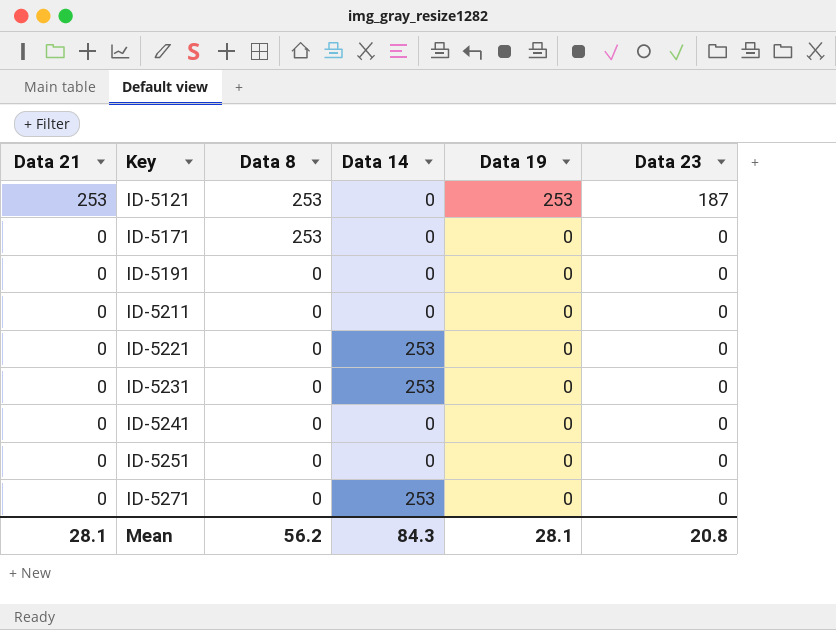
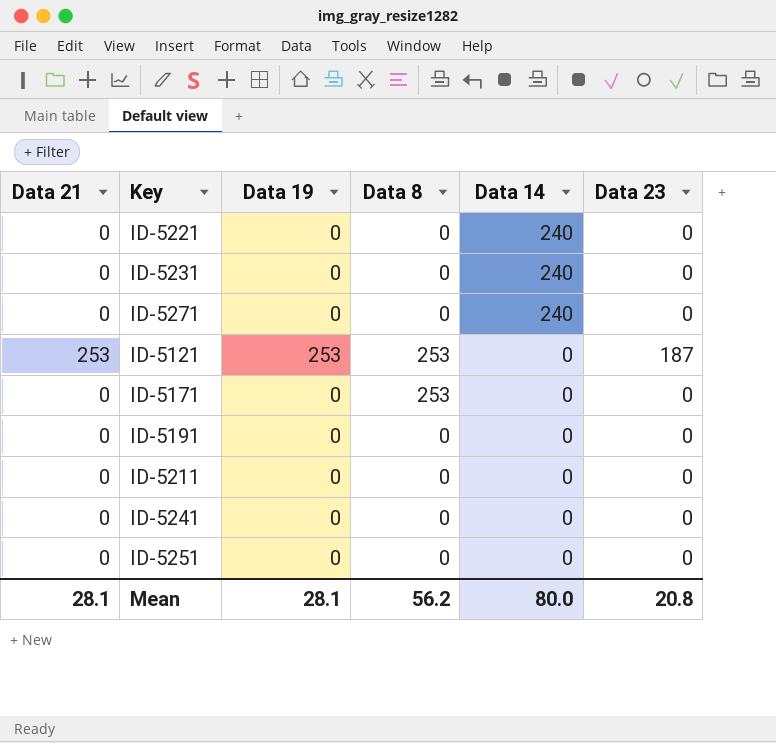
row order: Data 21 descending -> Data 14 descending
column Data 19 | position: 5 -> 3
ID-5221 | Data 14: 253 -> 240
ID-5231 | Data 14: 253 -> 240
ID-5271 | Data 14: 253 -> 240
Mean | Data 14: 84.3 -> 80.0

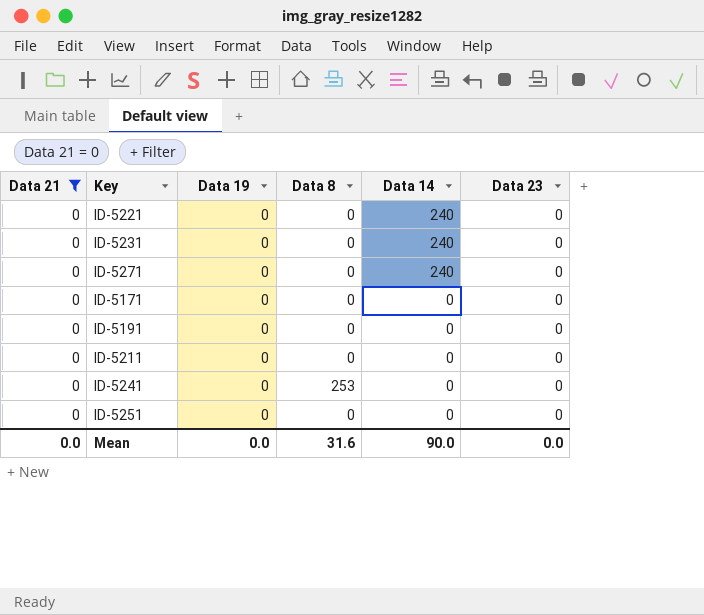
filter: none -> Data 21 = 0
ID-5171 | Data 8: 253 -> 0
ID-5241 | Data 8: 0 -> 253
Mean | Data 21: 28.1 -> 0.0
Mean | Data 19: 28.1 -> 0.0
Mean | Data 8: 56.2 -> 31.6
Mean | Data 14: 80.0 -> 90.0
Mean | Data 23: 20.8 -> 0.0

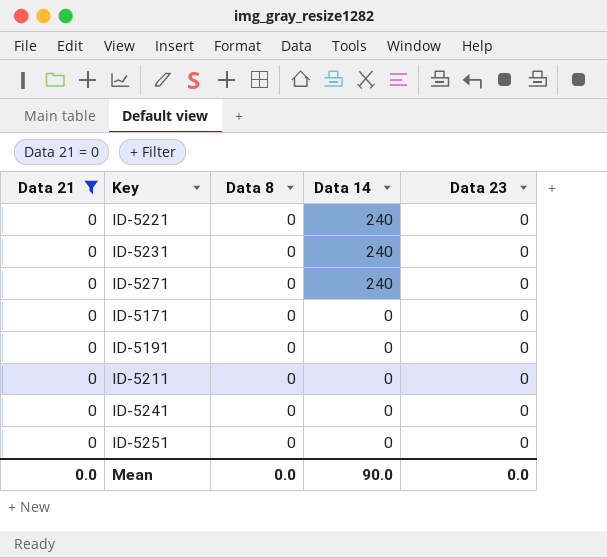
column Data 19 | position: 3 -> none
ID-5241 | Data 8: 253 -> 0
Mean | Data 8: 31.6 -> 0.0

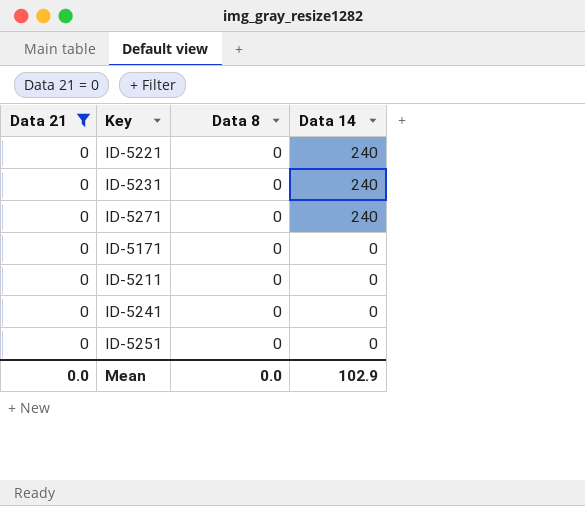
column Data 23 | position: 5 -> none
row ID-5191: 0 | 0 | 0 | 0 -> none
Mean | Data 14: 90.0 -> 102.9

